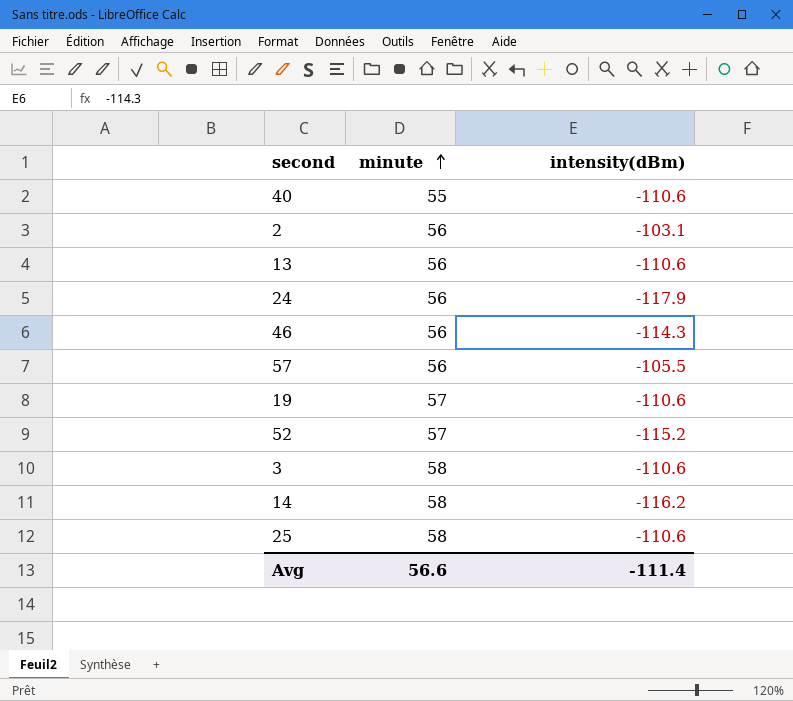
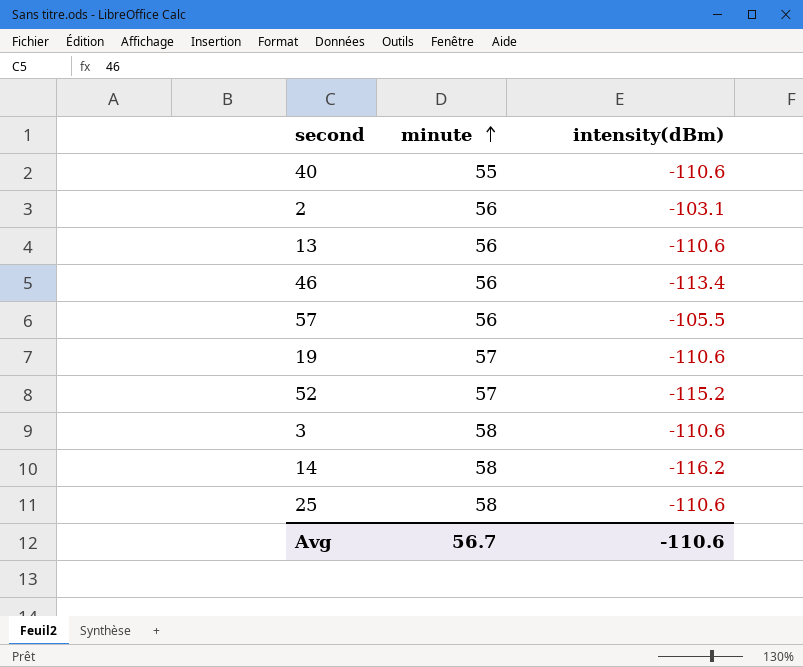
row 24: 56 | -117.9 -> none
46 | intensity(dBm): -114.3 -> -113.4
Avg | minute: 56.6 -> 56.7
Avg | intensity(dBm): -111.4 -> -110.6

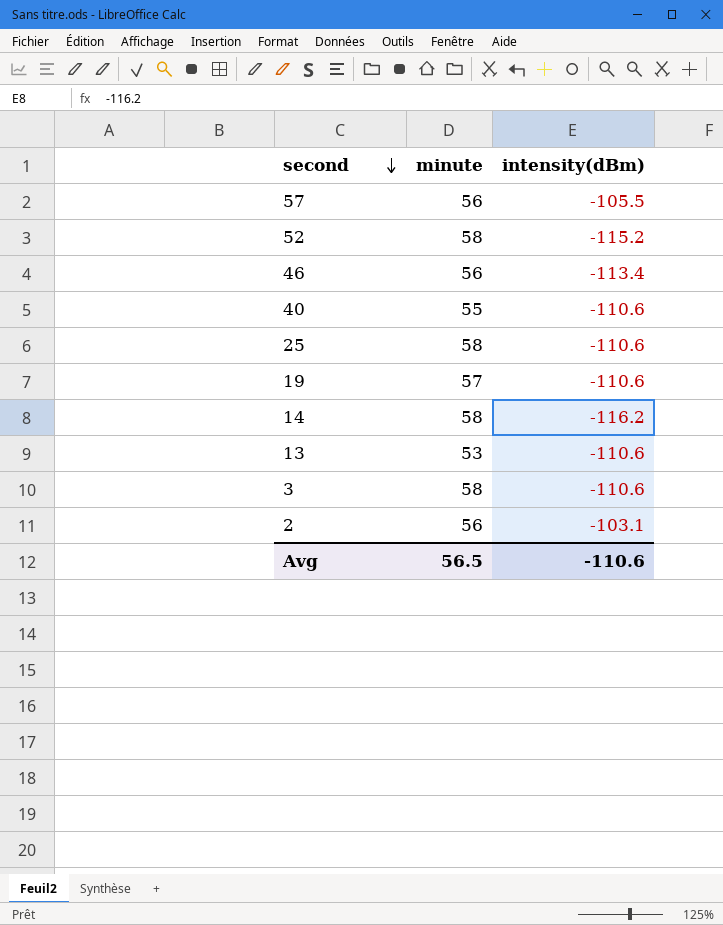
row order: minute ascending -> second descending
52 | minute: 57 -> 58
13 | minute: 56 -> 53
Avg | minute: 56.7 -> 56.5

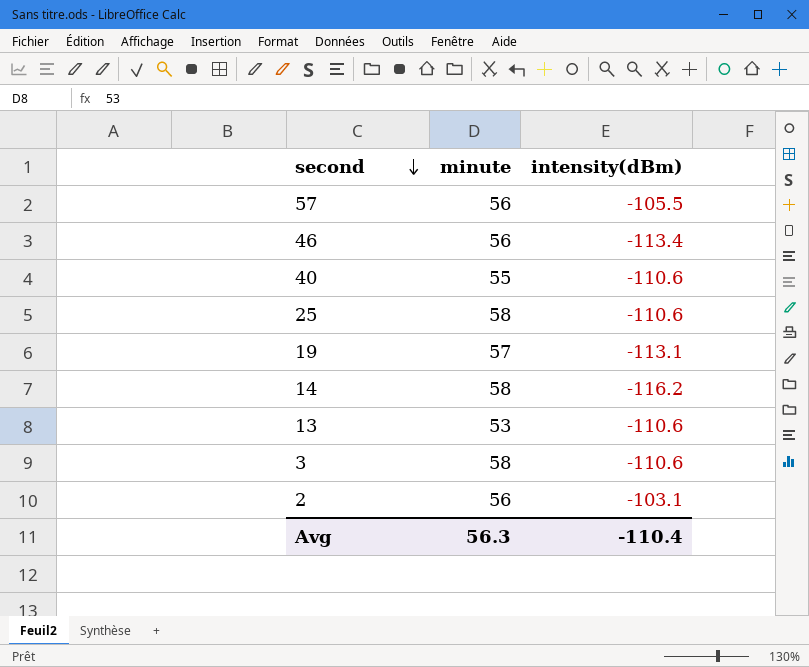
row 52: 58 | -115.2 -> none
19 | intensity(dBm): -110.6 -> -113.1
Avg | minute: 56.5 -> 56.3
Avg | intensity(dBm): -110.6 -> -110.4

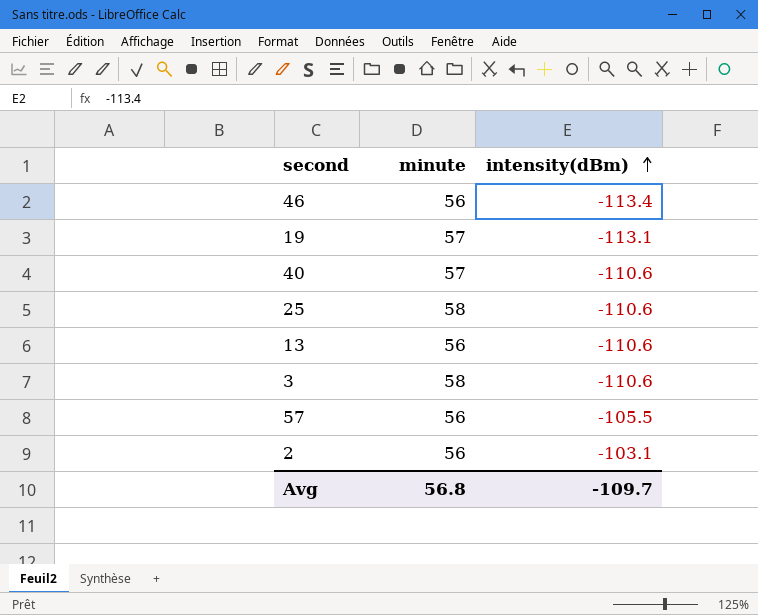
row order: second descending -> intensity(dBm) ascending
row 14: 58 | -116.2 -> none
40 | minute: 55 -> 57
13 | minute: 53 -> 56
Avg | minute: 56.3 -> 56.8
Avg | intensity(dBm): -110.4 -> -109.7

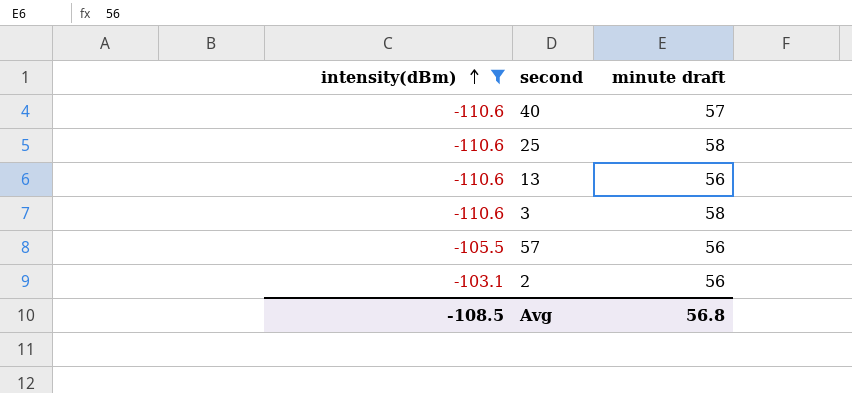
filter: none -> intensity(dBm) >= -110.6
column intensity(dBm) | position: 3 -> 1
column name: minute -> minute draft
Avg | intensity(dBm): -109.7 -> -108.5

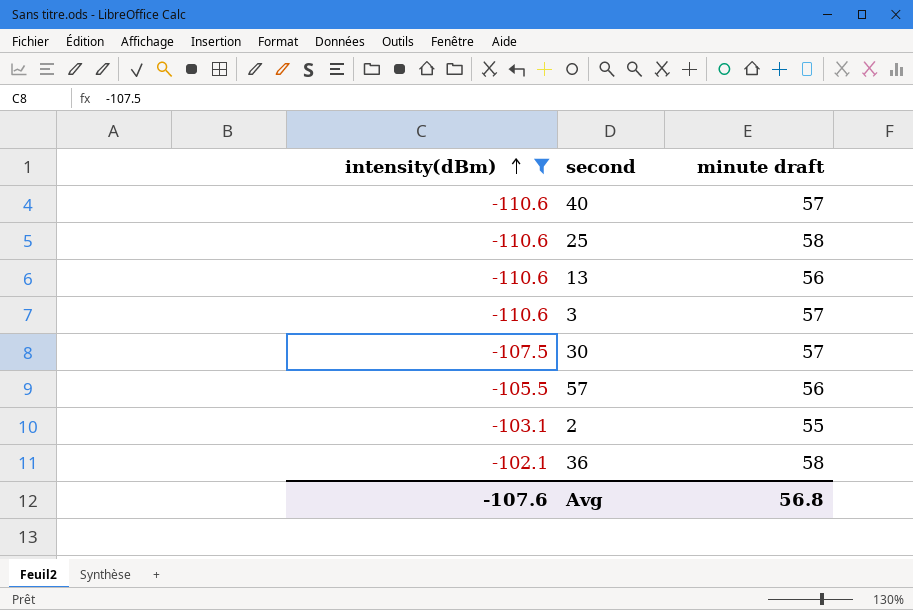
3 | minute draft: 58 -> 57
row 30: none -> -107.5 | 57
2 | minute draft: 56 -> 55
row 36: none -> -102.1 | 58
Avg | intensity(dBm): -108.5 -> -107.6

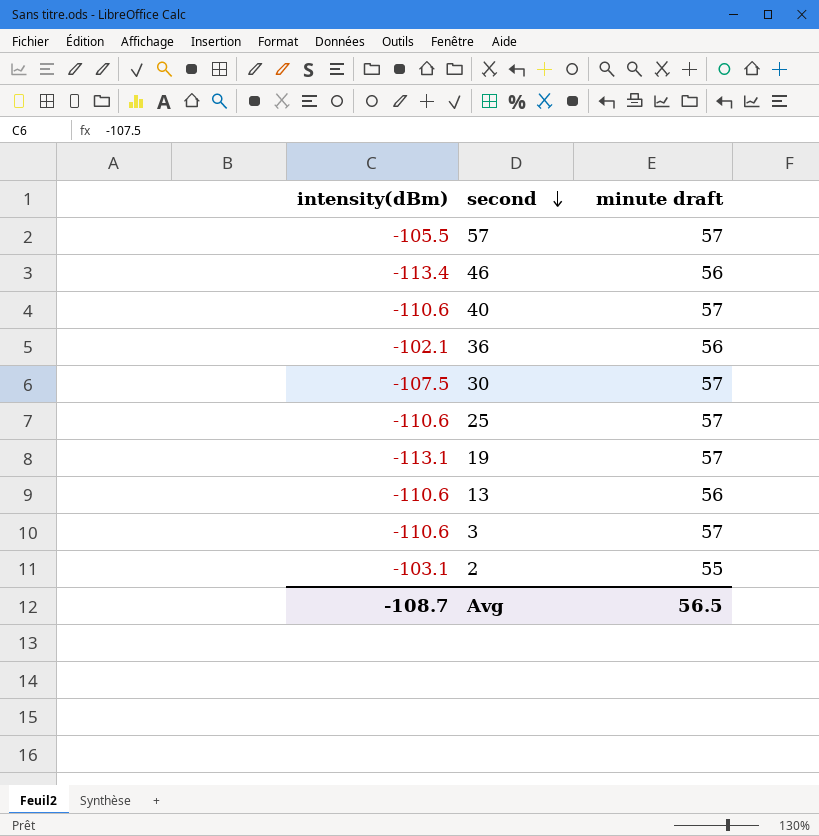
filter: intensity(dBm) >= -110.6 -> none
row order: intensity(dBm) ascending -> second descending
57 | minute draft: 56 -> 57
36 | minute draft: 58 -> 56
25 | minute draft: 58 -> 57
Avg | intensity(dBm): -107.6 -> -108.7
Avg | minute draft: 56.8 -> 56.5

